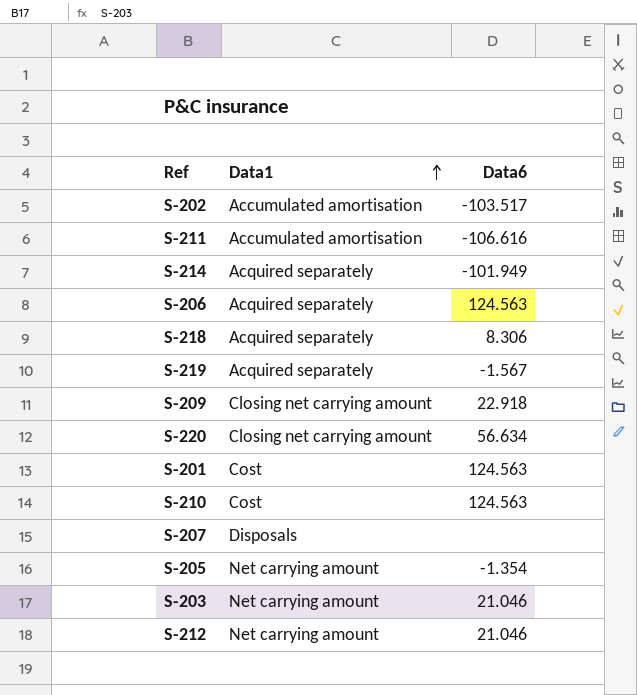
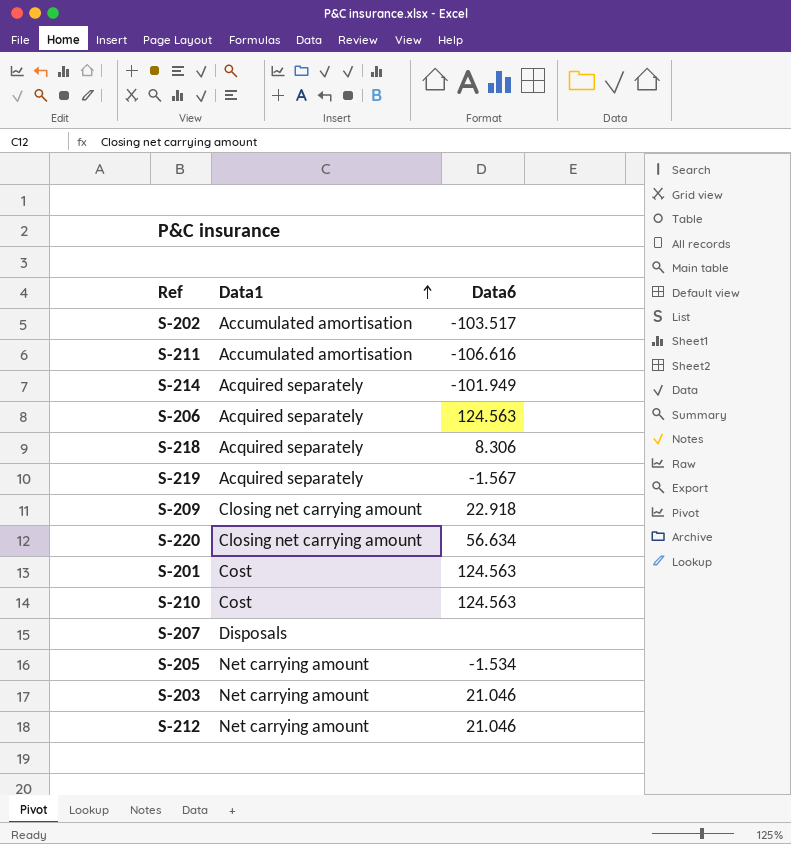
S-205 | Data6: -1.354 -> -1.534

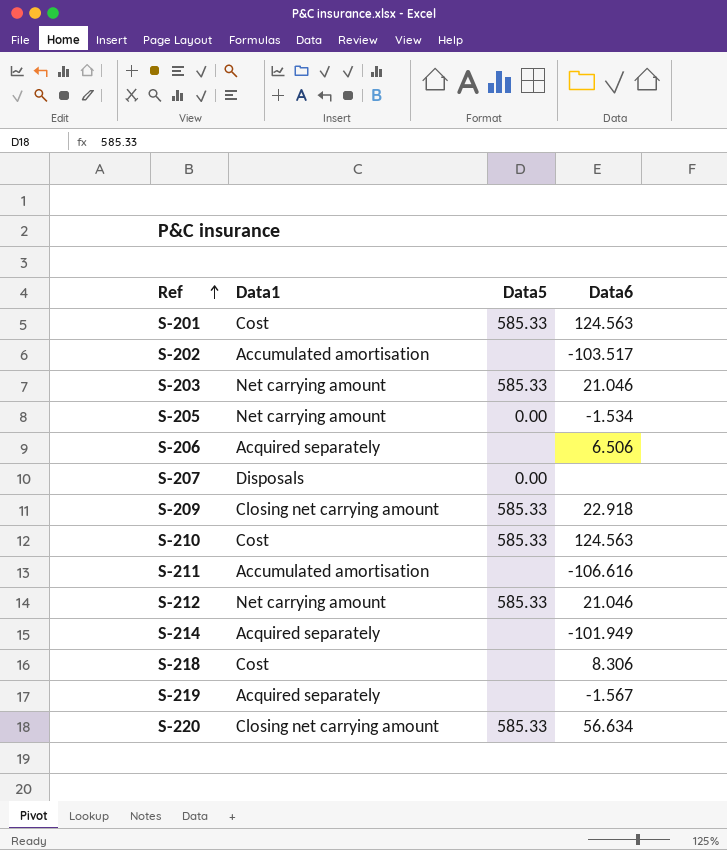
row order: Data1 ascending -> Ref ascending
column Data5 | position: none -> 3
S-206 | Data6: 124.563 -> 6.506
S-218 | Data1: Acquired separately -> Cost

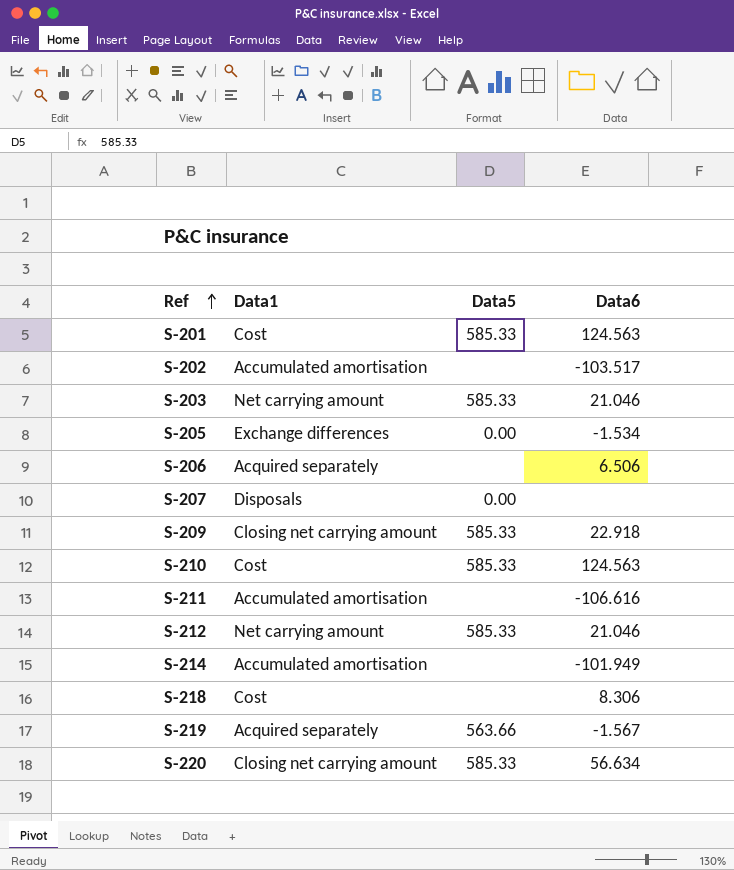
S-205 | Data1: Net carrying amount -> Exchange differences
S-214 | Data1: Acquired separately -> Accumulated amortisation
S-219 | Data5: none -> 563.66

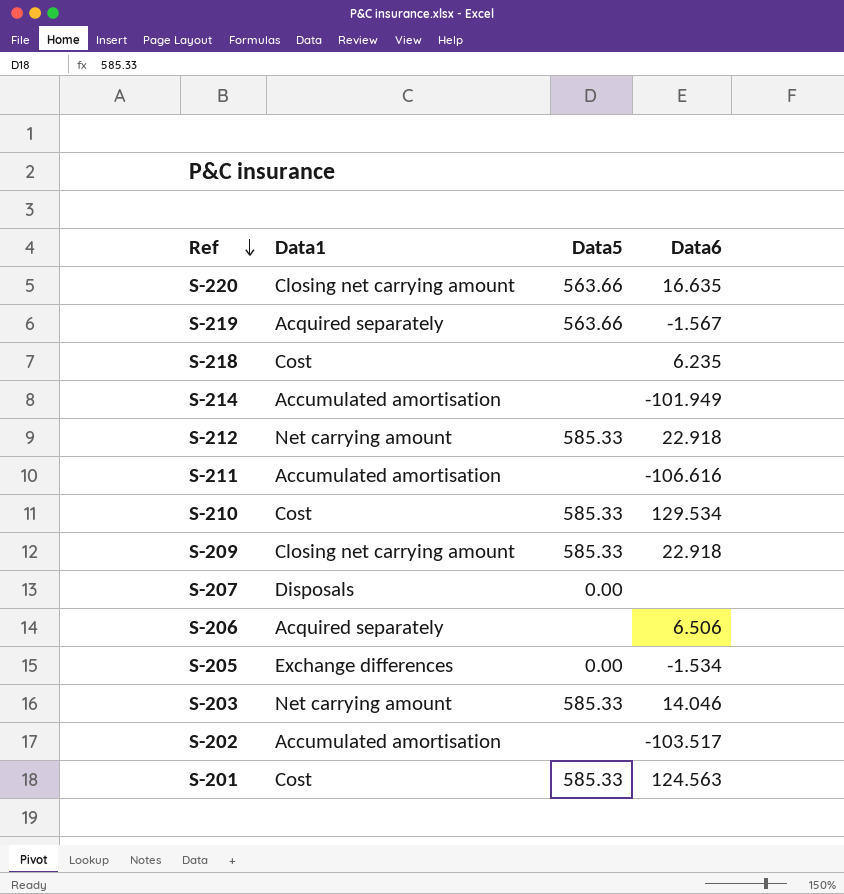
row order: Ref ascending -> Ref descending
S-220 | Data5: 585.33 -> 563.66
S-220 | Data6: 56.634 -> 16.635
S-218 | Data6: 8.306 -> 6.235
S-212 | Data6: 21.046 -> 22.918
S-210 | Data6: 124.563 -> 129.534
S-203 | Data6: 21.046 -> 14.046

